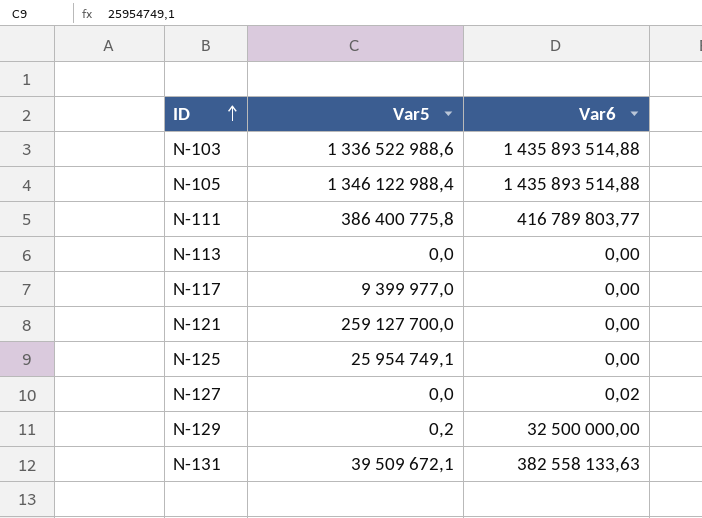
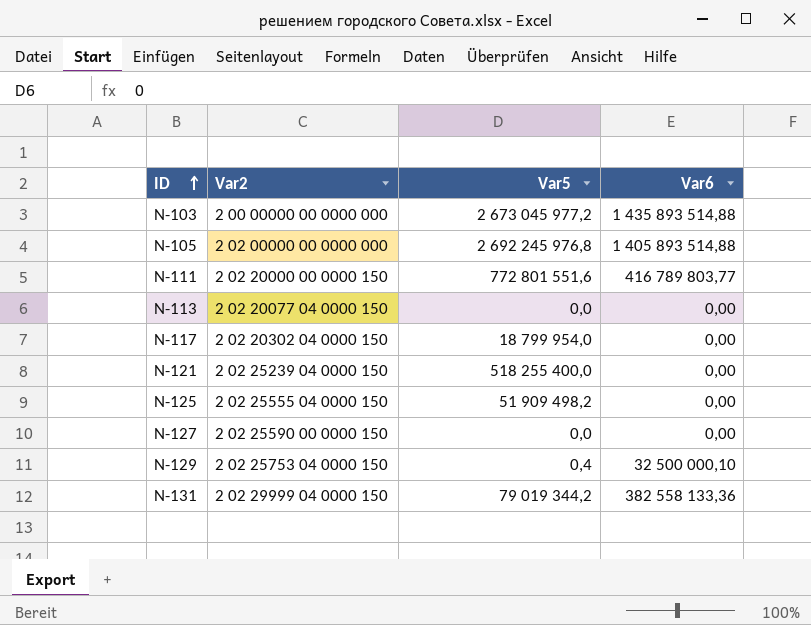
column Var2 | position: none -> 2
N-103 | Var5: 1 336 522 988,6 -> 2 673 045 977,2
N-105 | Var5: 1 346 122 988,4 -> 2 692 245 976,8
N-105 | Var6: 1 435 893 514,88 -> 1 405 893 514,88
N-111 | Var5: 386 400 775,8 -> 772 801 551,6
N-117 | Var5: 9 399 977,0 -> 18 799 954,0
N-121 | Var5: 259 127 700,0 -> 518 255 400,0
N-125 | Var5: 25 954 749,1 -> 51 909 498,2
N-127 | Var6: 0,02 -> 0,00
N-129 | Var5: 0,2 -> 0,4
N-129 | Var6: 32 500 000,00 -> 32 500 000,10
N-131 | Var5: 39 509 672,1 -> 79 019 344,2
N-131 | Var6: 382 558 133,63 -> 382 558 133,36

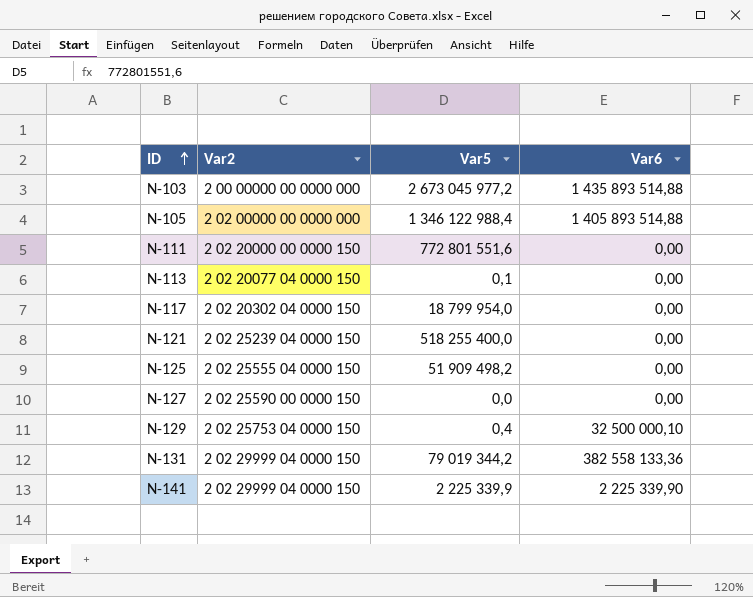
N-105 | Var5: 2 692 245 976,8 -> 1 346 122 988,4
N-111 | Var6: 416 789 803,77 -> 0,00
N-113 | Var5: 0,0 -> 0,1
row N-141: none -> 2 02 29999 04 0000 150 | 2 225 339,9 | 2 225 339,90

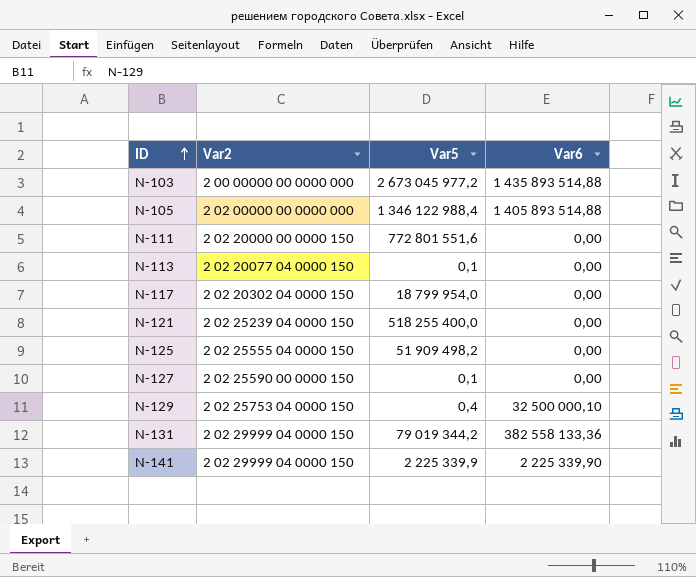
N-127 | Var5: 0,0 -> 0,1

